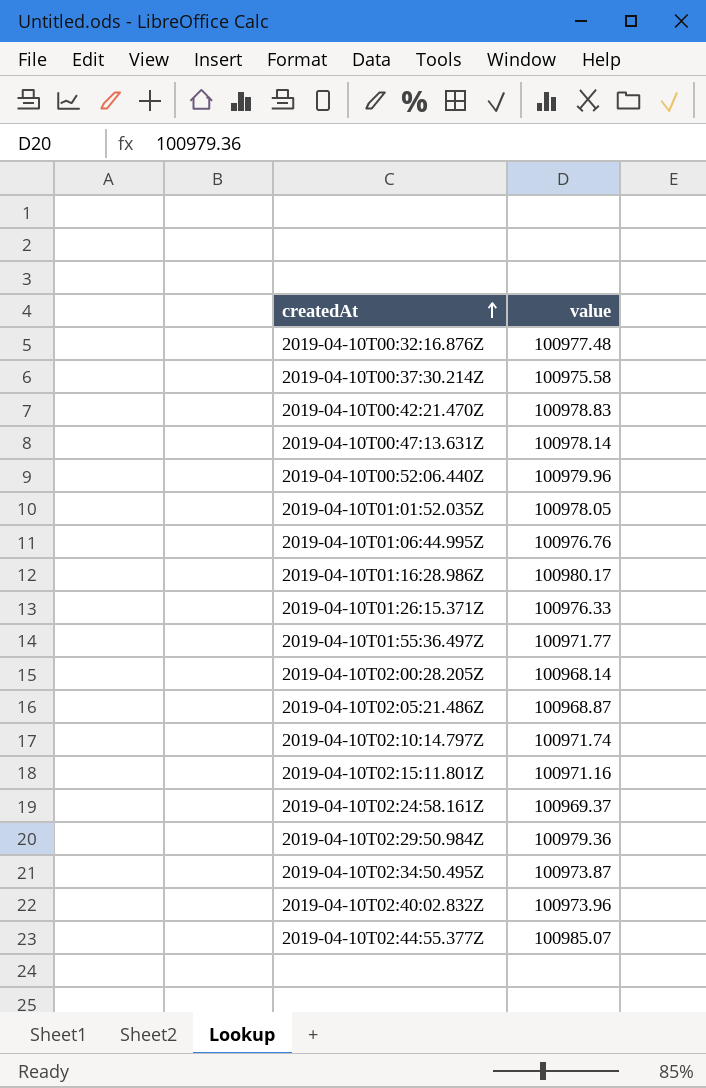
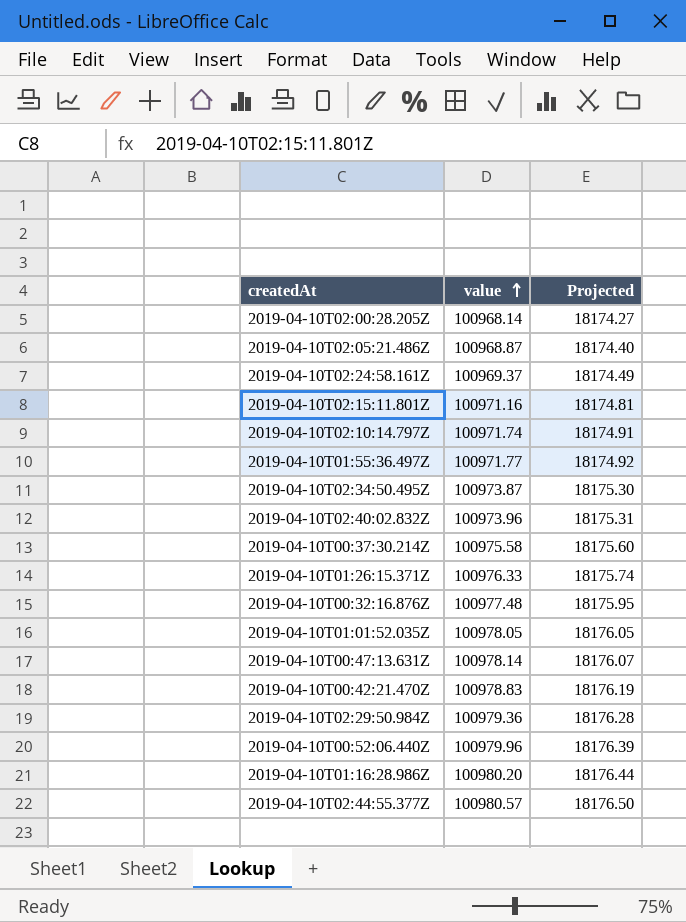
row order: createdAt ascending -> value ascending
column Projected | formula: none -> [value] * 0.18
row 2019-04-10T01:06:44.995Z: 100976.76 -> none
2019-04-10T01:16:28.986Z | value: 100980.17 -> 100980.20
2019-04-10T02:44:55.377Z | value: 100985.07 -> 100980.57

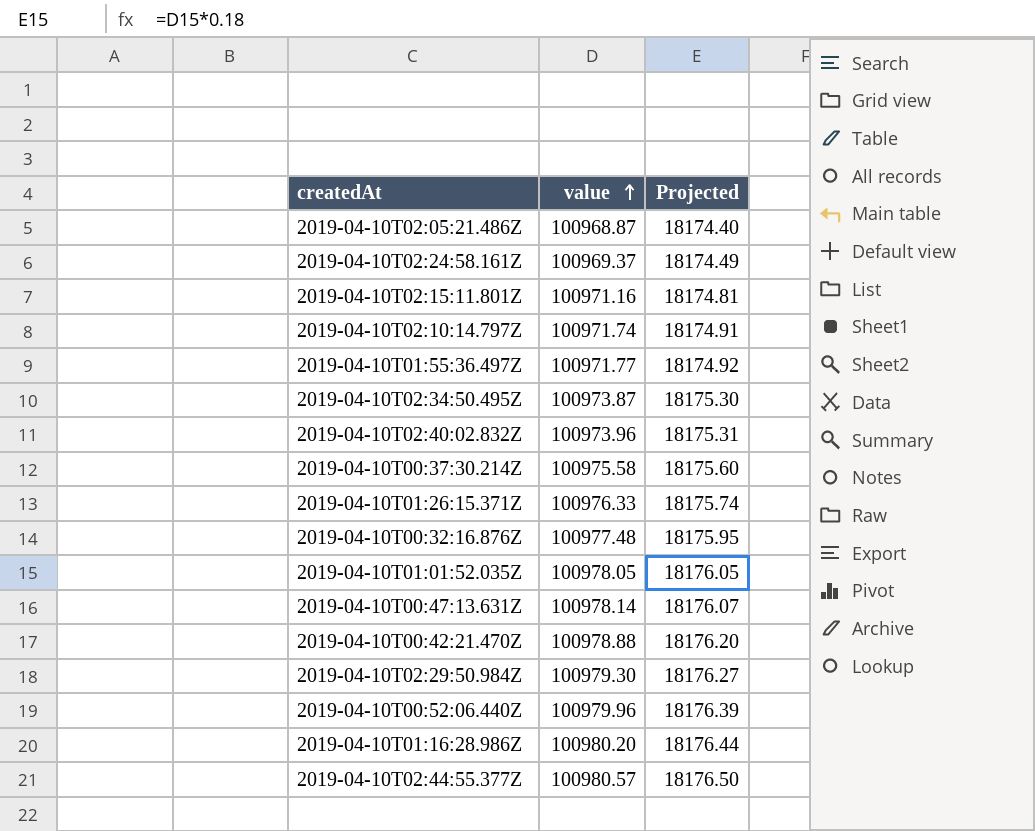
row 2019-04-10T02:00:28.205Z: 100968.14 | 18174.27 -> none
2019-04-10T00:42:21.470Z | value: 100978.83 -> 100978.88
2019-04-10T00:42:21.470Z | Projected: 18176.19 -> 18176.20
2019-04-10T02:29:50.984Z | value: 100979.36 -> 100979.30
2019-04-10T02:29:50.984Z | Projected: 18176.28 -> 18176.27

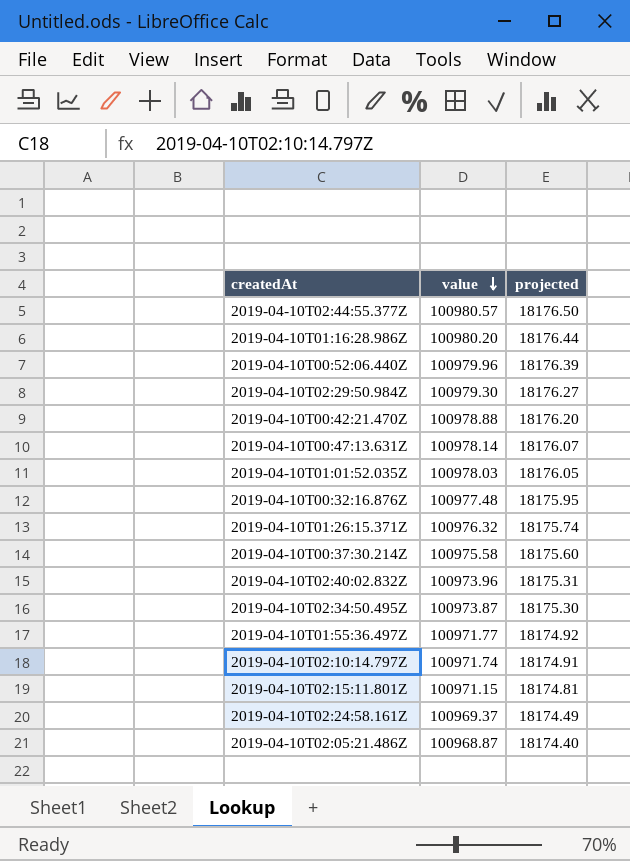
row order: value ascending -> value descending
column name: Projected -> projected
2019-04-10T01:01:52.035Z | value: 100978.05 -> 100978.03
2019-04-10T01:26:15.371Z | value: 100976.33 -> 100976.32
2019-04-10T02:15:11.801Z | value: 100971.16 -> 100971.15

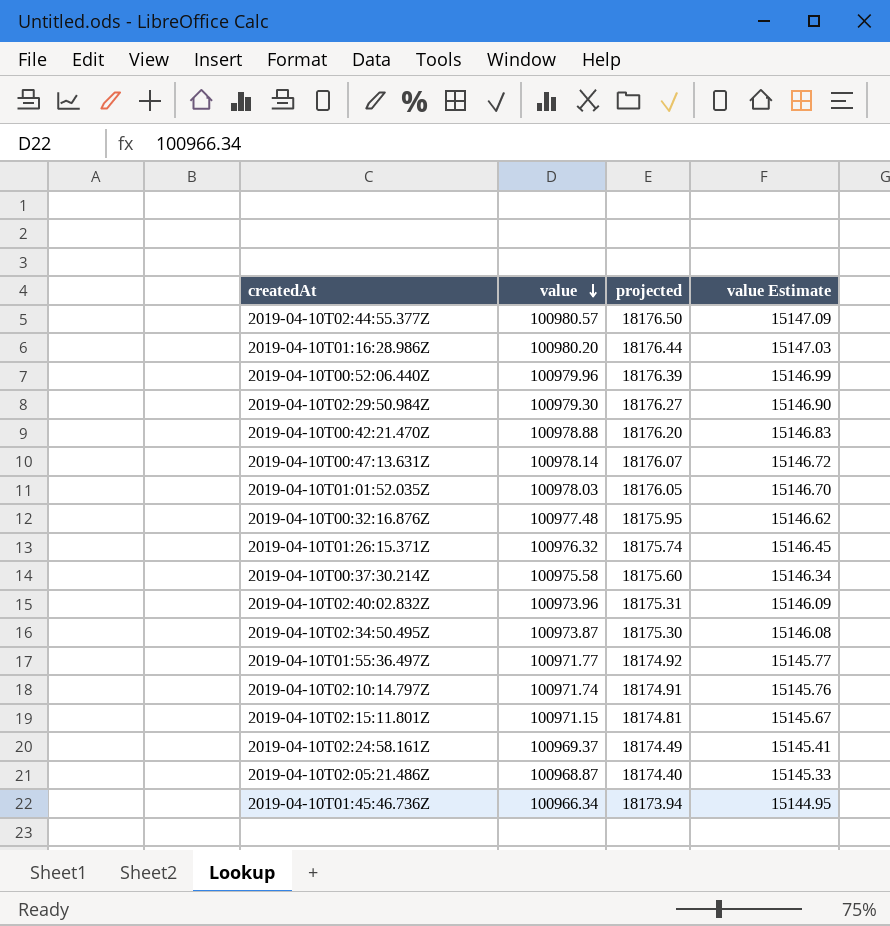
column value Estimate | formula: none -> [value] * 0.15
row 2019-04-10T01:45:46.736Z: none -> 100966.34 | 18173.94 | 15144.95

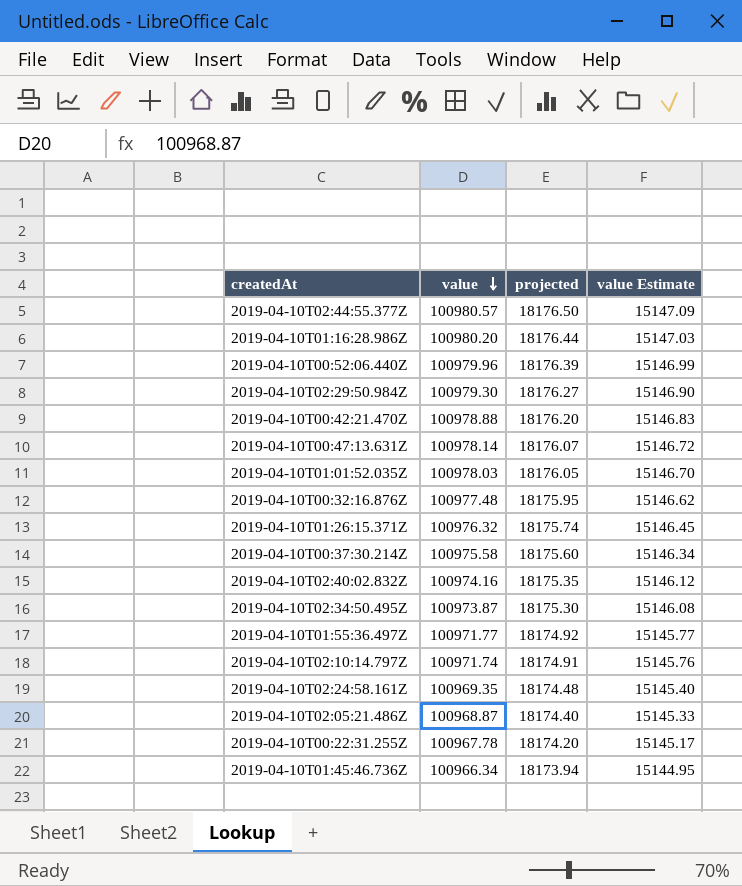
row 2019-04-10T02:15:11.801Z: 100971.15 | 18174.81 | 15145.67 -> none
2019-04-10T02:40:02.832Z | value: 100973.96 -> 100974.16
2019-04-10T02:40:02.832Z | projected: 18175.31 -> 18175.35
2019-04-10T02:40:02.832Z | value Estimate: 15146.09 -> 15146.12
2019-04-10T02:24:58.161Z | value: 100969.37 -> 100969.35
2019-04-10T02:24:58.161Z | projected: 18174.49 -> 18174.48
2019-04-10T02:24:58.161Z | value Estimate: 15145.41 -> 15145.40
row 2019-04-10T00:22:31.255Z: none -> 100967.78 | 18174.20 | 15145.17

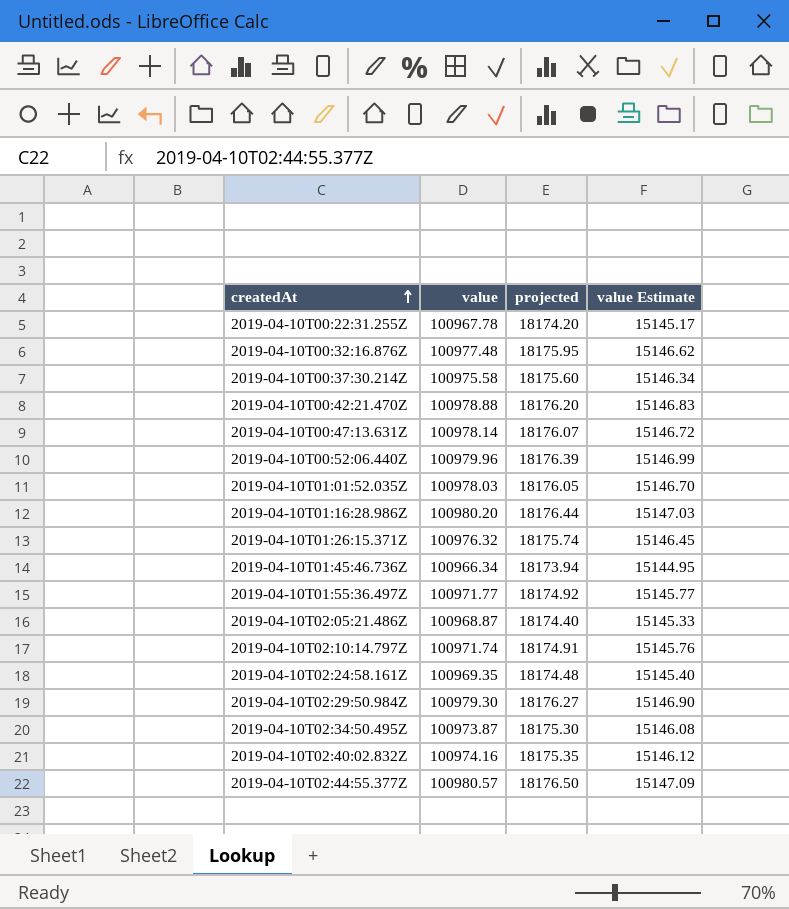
row order: value descending -> createdAt ascending

